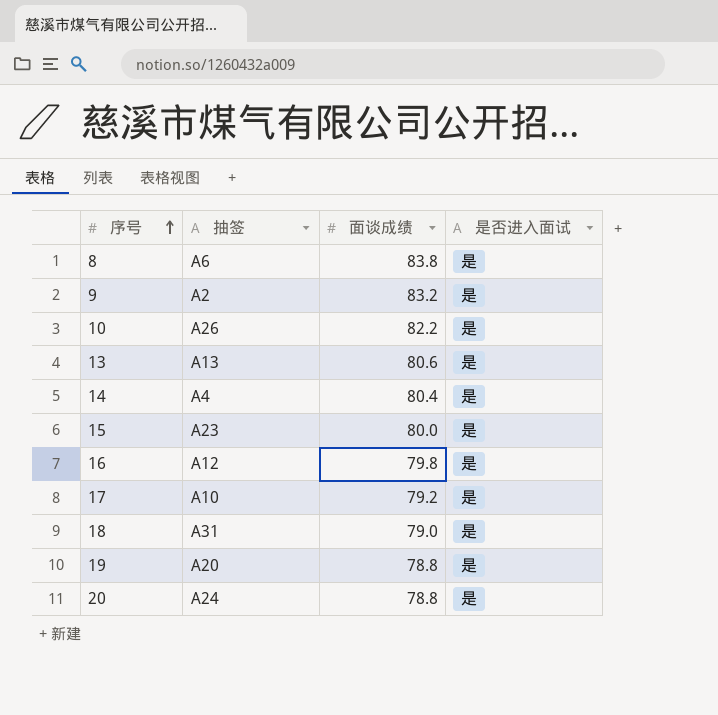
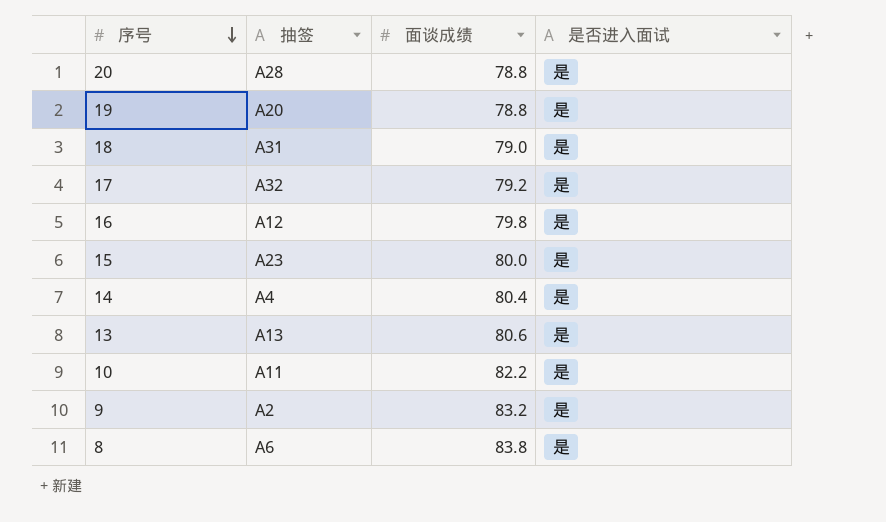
row order: 序号 ascending -> 序号 descending
20 | 抽签: A24 -> A28
17 | 抽签: A10 -> A32
10 | 抽签: A26 -> A11

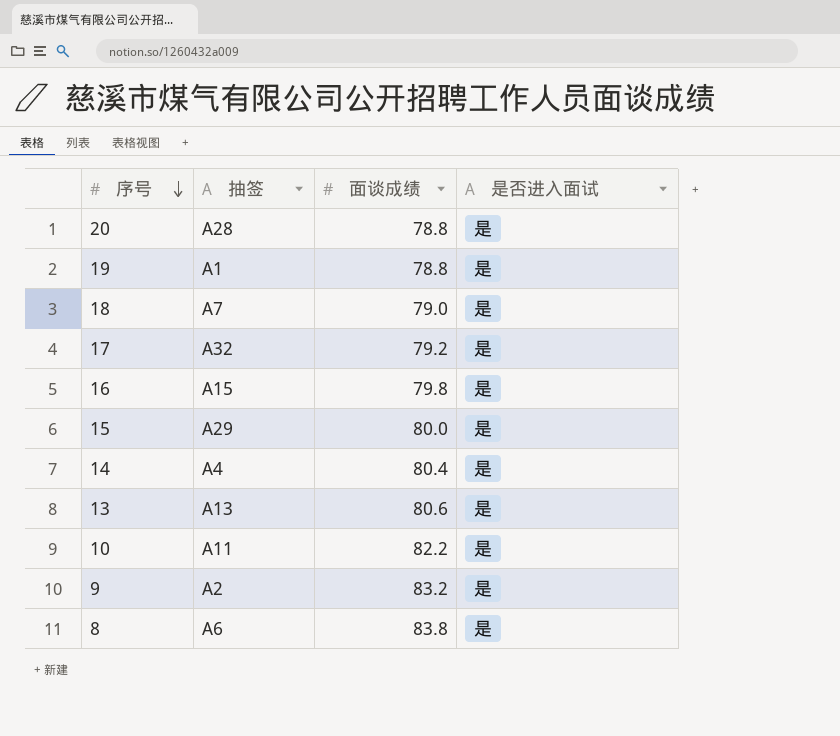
19 | 抽签: A20 -> A1
18 | 抽签: A31 -> A7
16 | 抽签: A12 -> A15
15 | 抽签: A23 -> A29

